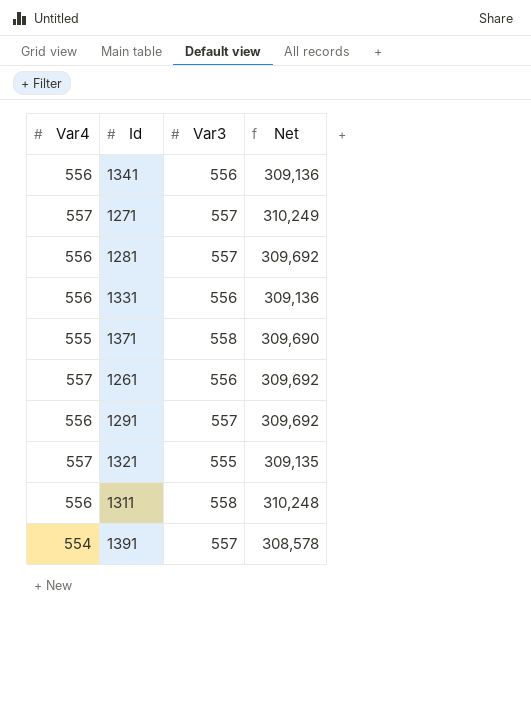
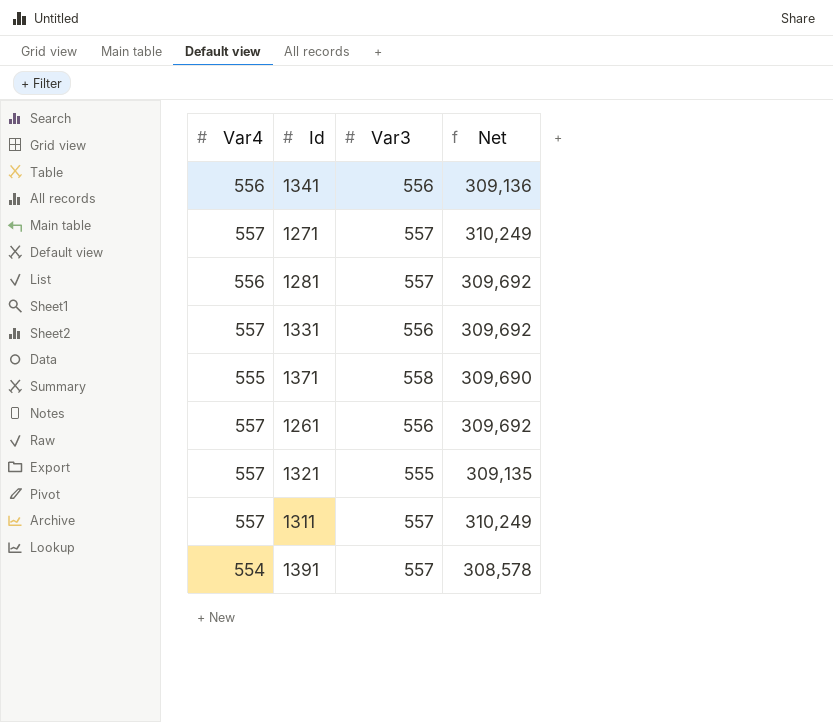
row 1291: 556 | 557 | 309,692 -> none
1331 | Var4: 556 -> 557
1331 | Net: 309,136 -> 309,692
1311 | Var4: 556 -> 557
1311 | Var3: 558 -> 557
1311 | Net: 310,248 -> 310,249

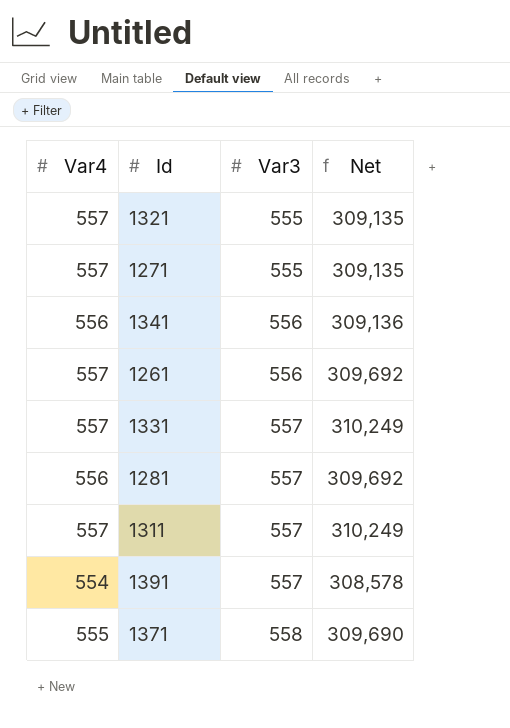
row order: none -> Var3 ascending
1271 | Var3: 557 -> 555
1271 | Net: 310,249 -> 309,135
1331 | Var3: 556 -> 557
1331 | Net: 309,692 -> 310,249

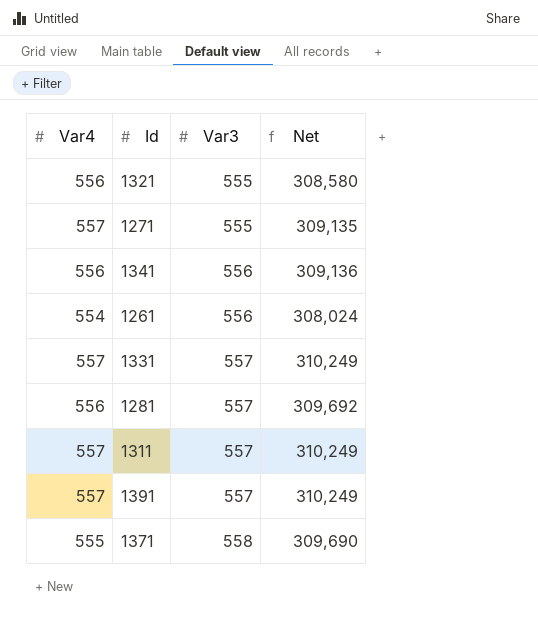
1321 | Var4: 557 -> 556
1321 | Net: 309,135 -> 308,580
1261 | Var4: 557 -> 554
1261 | Net: 309,692 -> 308,024
1391 | Var4: 554 -> 557
1391 | Net: 308,578 -> 310,249

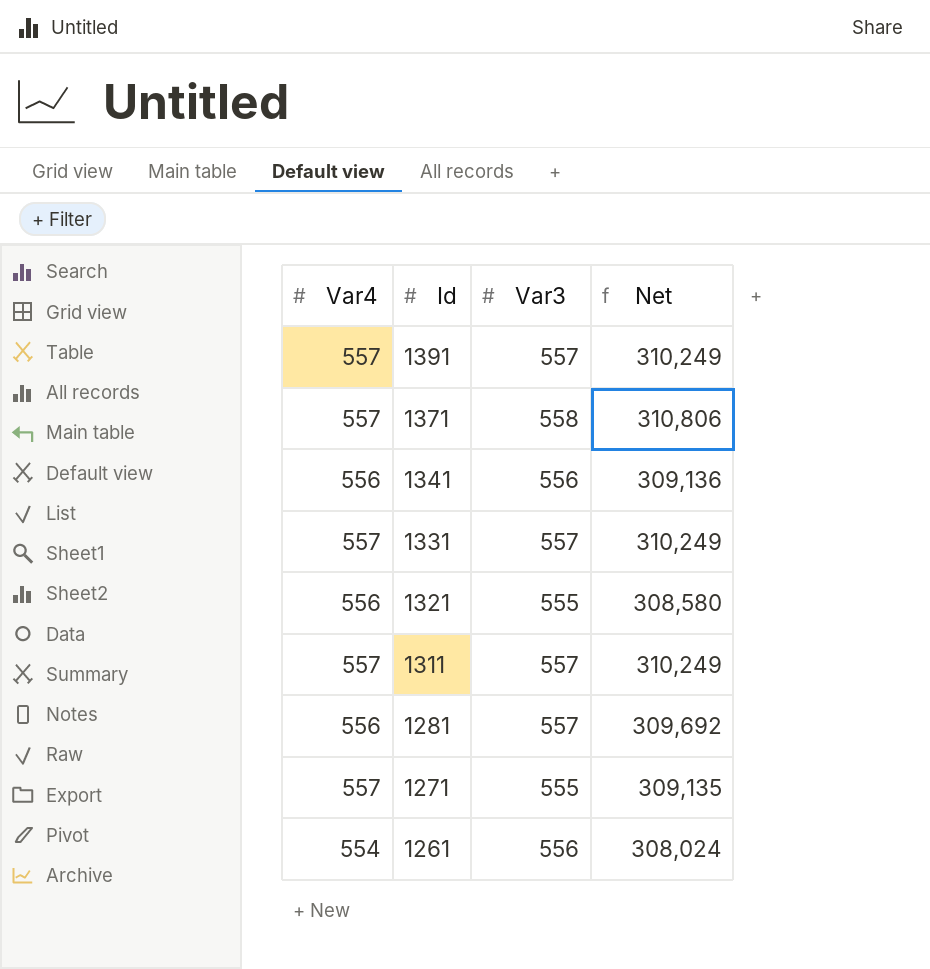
row order: Var3 ascending -> Id descending
1371 | Var4: 555 -> 557
1371 | Net: 309,690 -> 310,806

